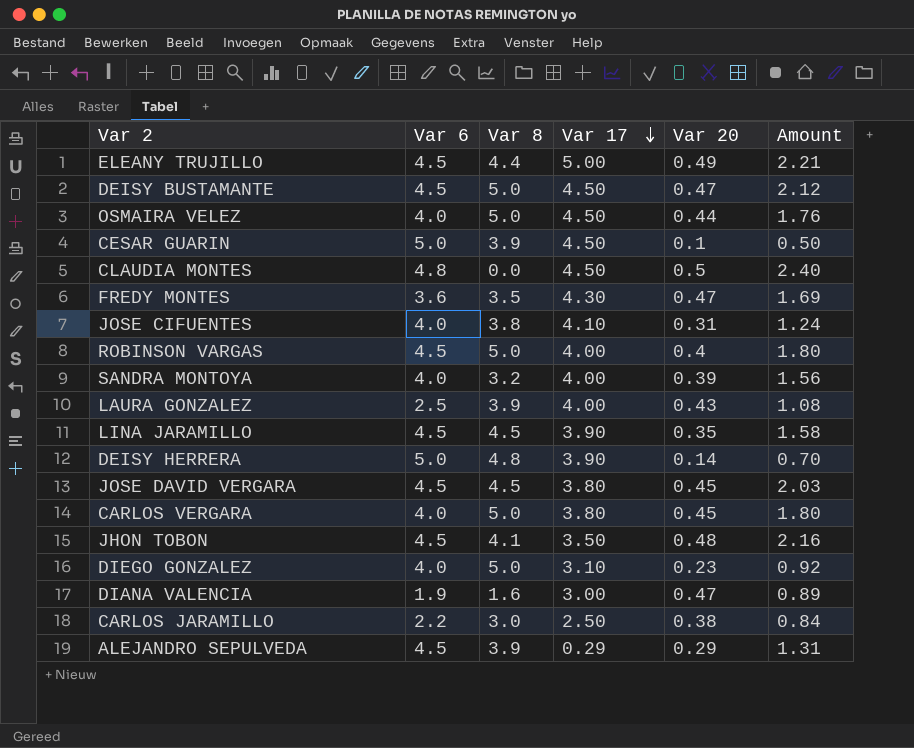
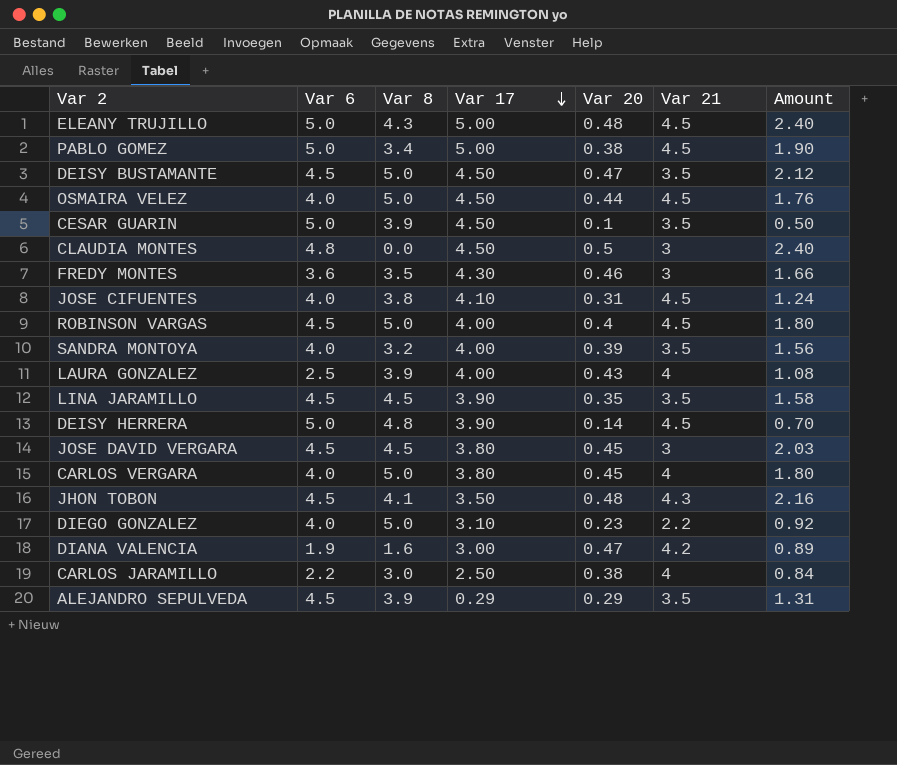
column Var 21 | position: none -> 6
ELEANY TRUJILLO | Var 6: 4.5 -> 5.0
ELEANY TRUJILLO | Var 8: 4.4 -> 4.3
ELEANY TRUJILLO | Var 20: 0.49 -> 0.48
ELEANY TRUJILLO | Amount: 2.21 -> 2.40
row PABLO GOMEZ: none -> 5.0 | 3.4 | 5.00 | 0.38 | 4.5 | 1.90
FREDY MONTES | Var 20: 0.47 -> 0.46
FREDY MONTES | Amount: 1.69 -> 1.66

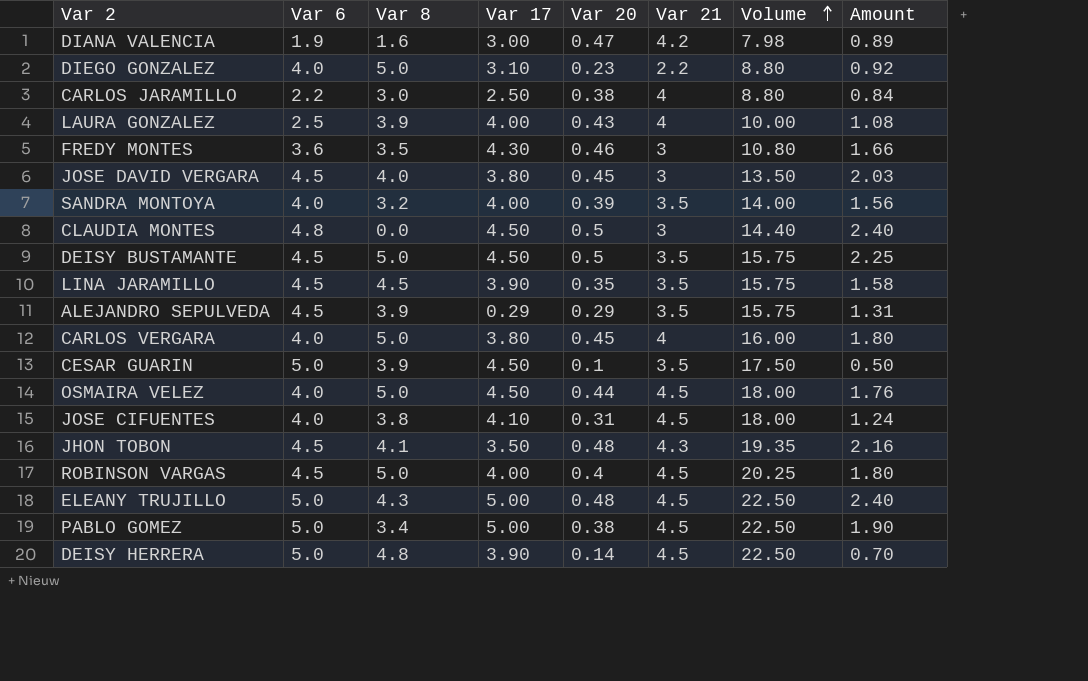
row order: Var 17 descending -> Volume ascending
column Volume | formula: none -> [Var 6] * [Var 21]
JOSE DAVID VERGARA | Var 8: 4.5 -> 4.0
DEISY BUSTAMANTE | Var 20: 0.47 -> 0.5
DEISY BUSTAMANTE | Amount: 2.12 -> 2.25

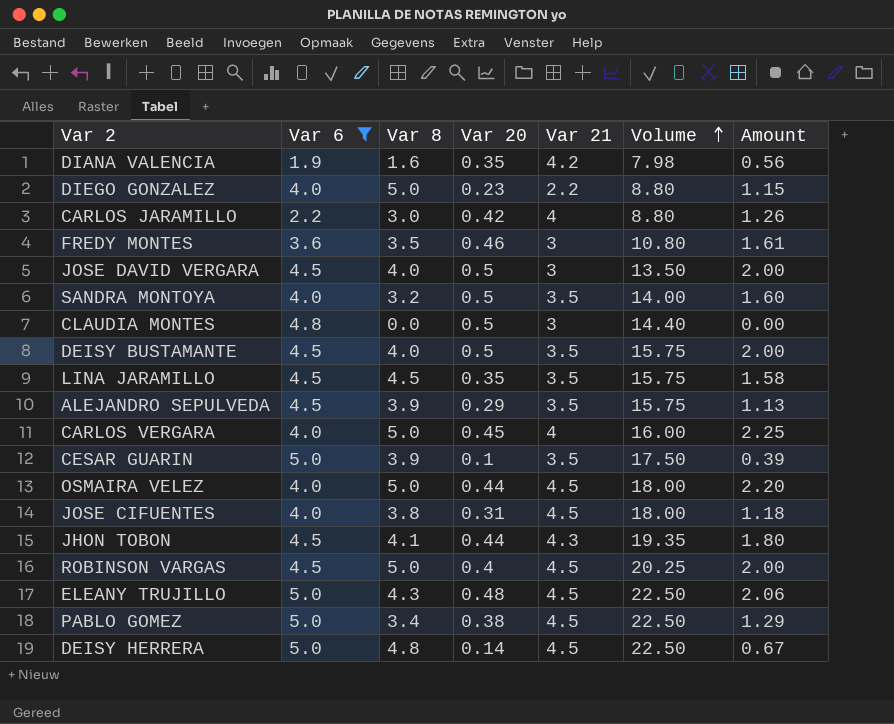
filter: none -> Var 6 != 2.5
column Var 17 | position: 4 -> none
column Amount | formula: [Var 6] * [Var 20] -> [Var 8] * [Var 20]
DIANA VALENCIA | Var 20: 0.47 -> 0.35
CARLOS JARAMILLO | Var 20: 0.38 -> 0.42
JOSE DAVID VERGARA | Var 20: 0.45 -> 0.5
SANDRA MONTOYA | Var 20: 0.39 -> 0.5
DEISY BUSTAMANTE | Var 8: 5.0 -> 4.0
JHON TOBON | Var 20: 0.48 -> 0.44

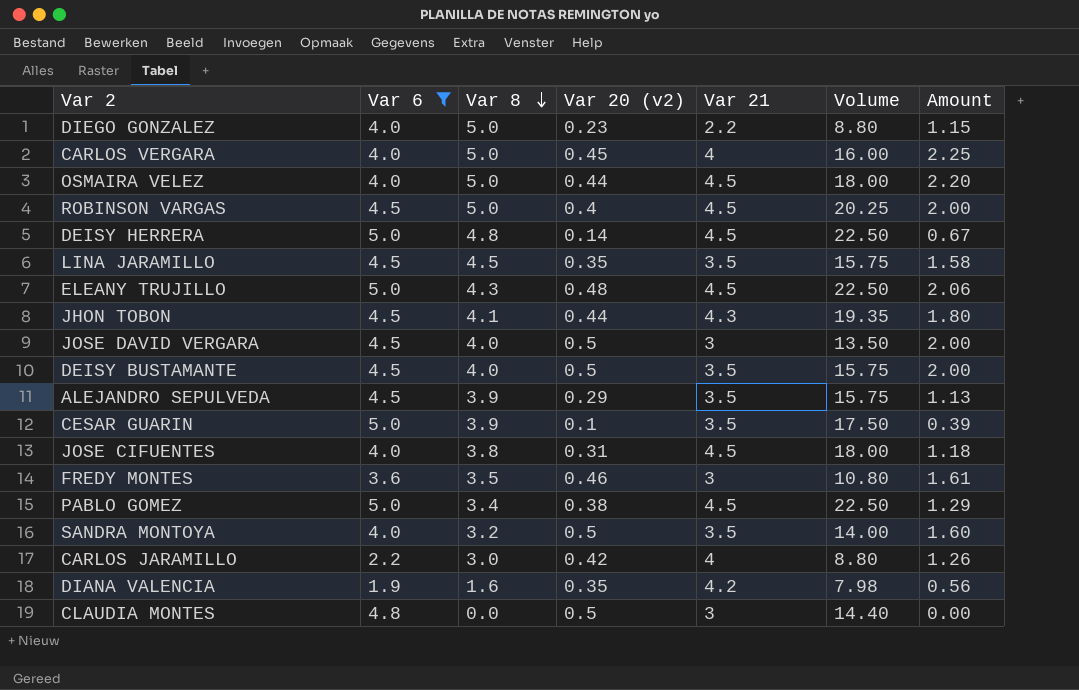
row order: Volume ascending -> Var 8 descending
column name: Var 20 -> Var 20 (v2)

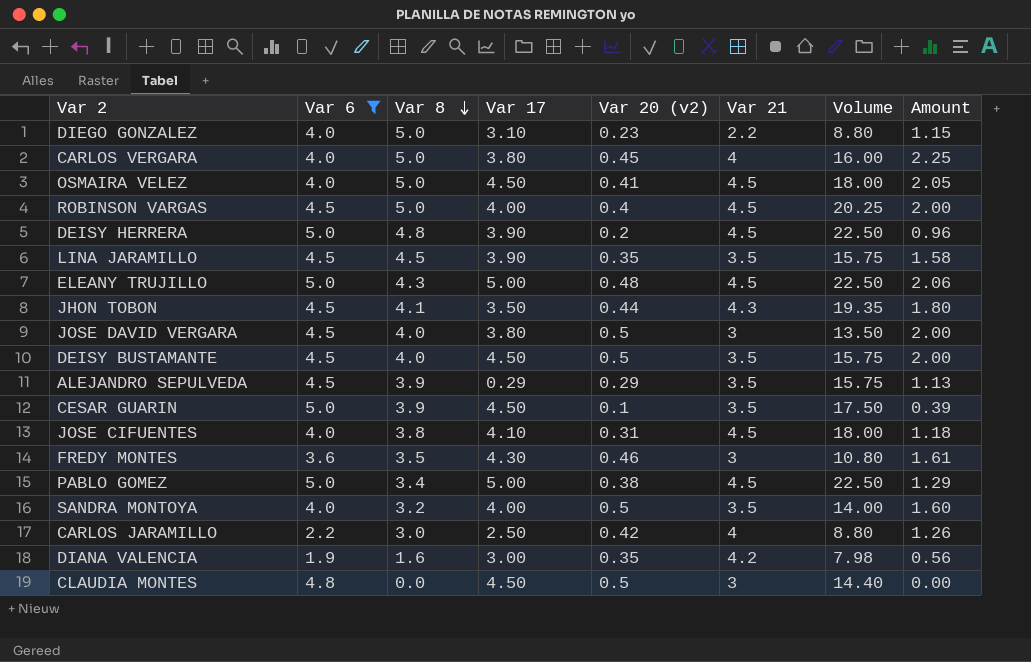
column Var 17 | position: none -> 4
OSMAIRA VELEZ | Var 20 (v2): 0.44 -> 0.41
OSMAIRA VELEZ | Amount: 2.20 -> 2.05
DEISY HERRERA | Var 20 (v2): 0.14 -> 0.2
DEISY HERRERA | Amount: 0.67 -> 0.96

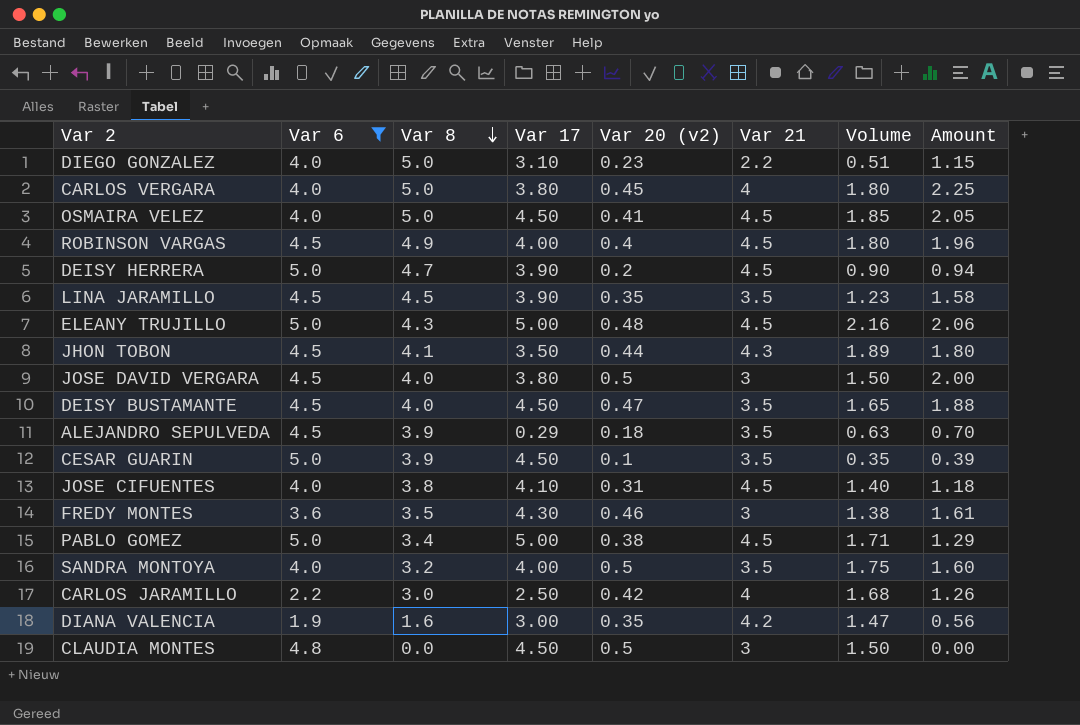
column Volume | formula: [Var 6] * [Var 21] -> [Var 20 (v2)] * [Var 21]
ROBINSON VARGAS | Var 8: 5.0 -> 4.9
ROBINSON VARGAS | Amount: 2.00 -> 1.96
DEISY HERRERA | Var 8: 4.8 -> 4.7
DEISY HERRERA | Amount: 0.96 -> 0.94
DEISY BUSTAMANTE | Var 20 (v2): 0.5 -> 0.47
DEISY BUSTAMANTE | Amount: 2.00 -> 1.88
ALEJANDRO SEPULVEDA | Var 20 (v2): 0.29 -> 0.18
ALEJANDRO SEPULVEDA | Amount: 1.13 -> 0.70

